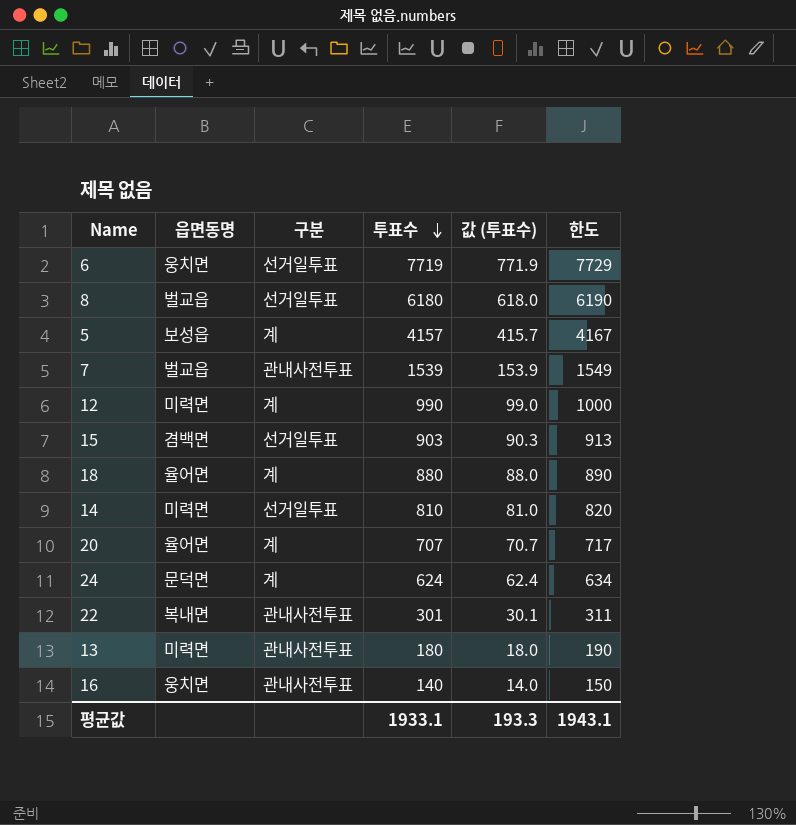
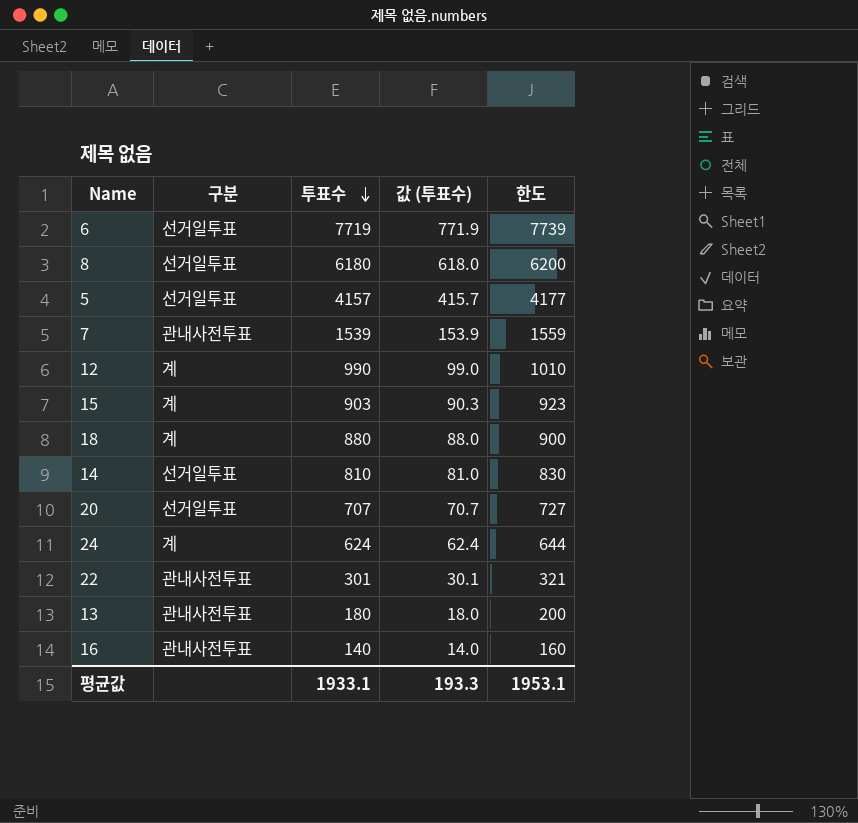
column 읍면동명 | position: 2 -> none
column 한도 | formula: [투표수] + 10 -> [투표수] + 20
5 | 구분: 계 -> 선거일투표
15 | 구분: 선거일투표 -> 계
20 | 구분: 계 -> 선거일투표
평균값 | 한도: 1943.1 -> 1953.1

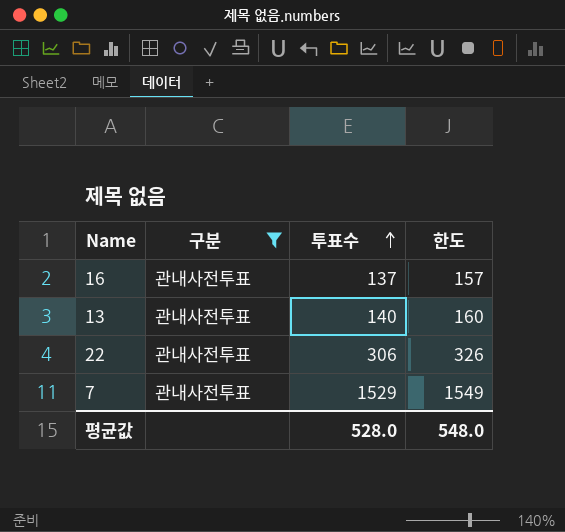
filter: none -> 구분 = 관내사전투표
row order: 투표수 descending -> 투표수 ascending
column 값 (투표수) | formula: [투표수] * 0.1 -> none
16 | 투표수: 140 -> 137
16 | 한도: 160 -> 157
13 | 투표수: 180 -> 140
13 | 한도: 200 -> 160
22 | 투표수: 301 -> 306
22 | 한도: 321 -> 326
7 | 투표수: 1539 -> 1529
7 | 한도: 1559 -> 1549
평균값 | 투표수: 1933.1 -> 528.0
평균값 | 한도: 1953.1 -> 548.0

